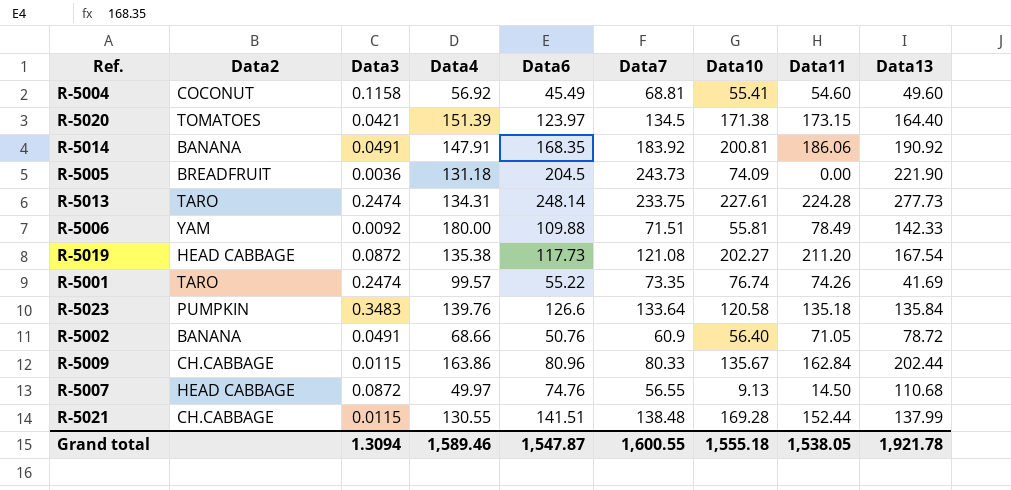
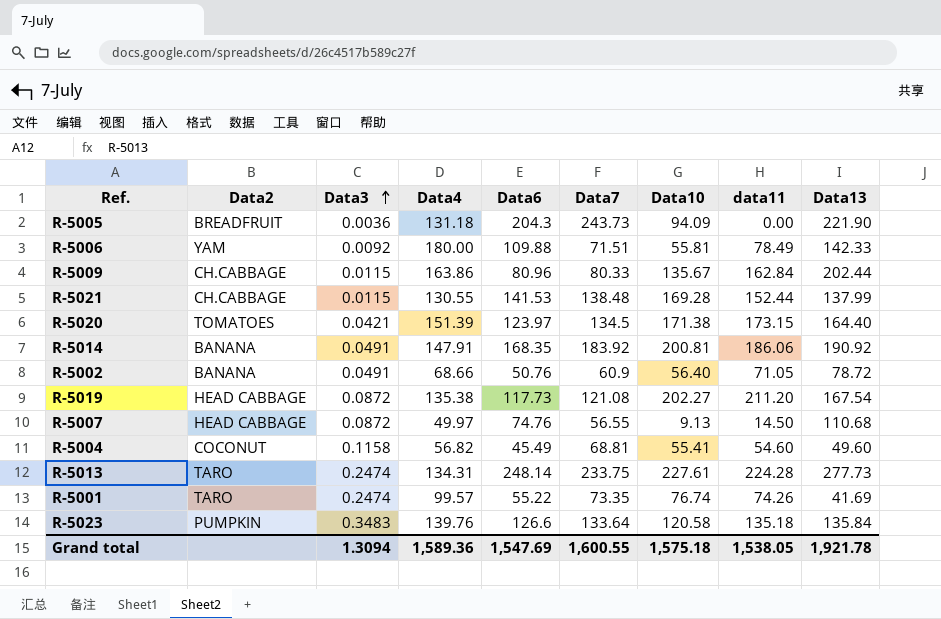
row order: none -> Data3 ascending
column name: Data11 -> data11
R-5005 | Data6: 204.5 -> 204.3
R-5005 | Data10: 74.09 -> 94.09
R-5021 | Data6: 141.51 -> 141.53
R-5004 | Data4: 56.92 -> 56.82
Grand total | Data4: 1,589.46 -> 1,589.36
Grand total | Data6: 1,547.87 -> 1,547.69
Grand total | Data10: 1,555.18 -> 1,575.18

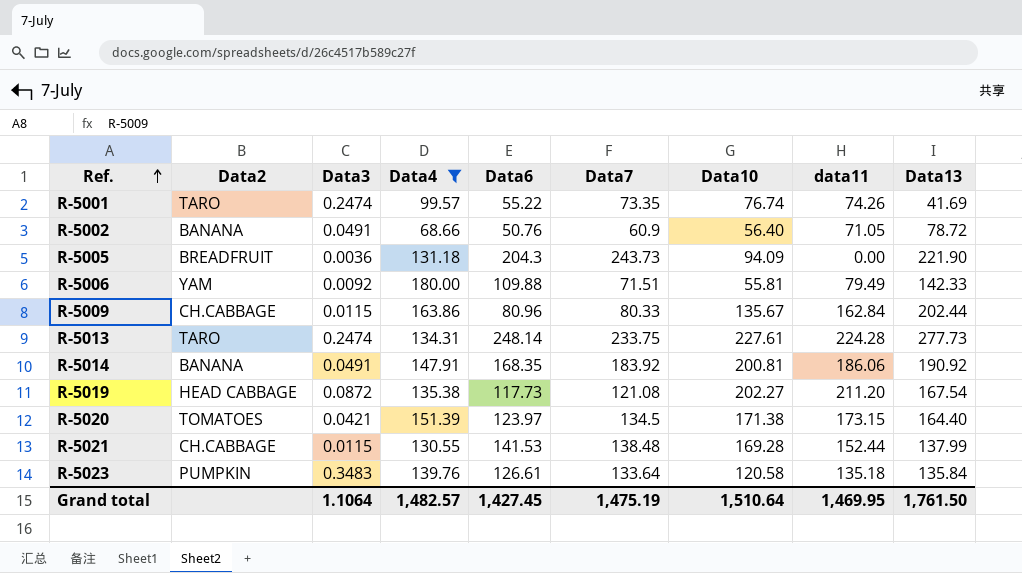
filter: none -> Data4 >= 68.66
row order: Data3 ascending -> Ref. ascending
R-5006 | data11: 78.49 -> 79.49
R-5023 | Data6: 126.6 -> 126.61
Grand total | Data3: 1.3094 -> 1.1064
Grand total | Data4: 1,589.36 -> 1,482.57
Grand total | Data6: 1,547.69 -> 1,427.45
Grand total | Data7: 1,600.55 -> 1,475.19
Grand total | Data10: 1,575.18 -> 1,510.64
Grand total | data11: 1,538.05 -> 1,469.95
Grand total | Data13: 1,921.78 -> 1,761.50

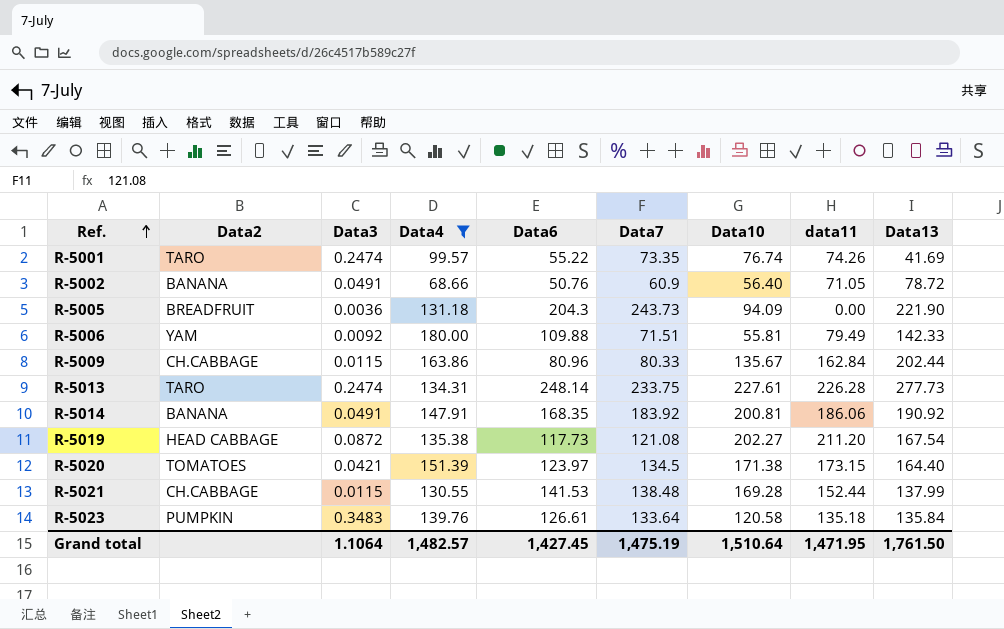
R-5013 | data11: 224.28 -> 226.28
Grand total | data11: 1,469.95 -> 1,471.95

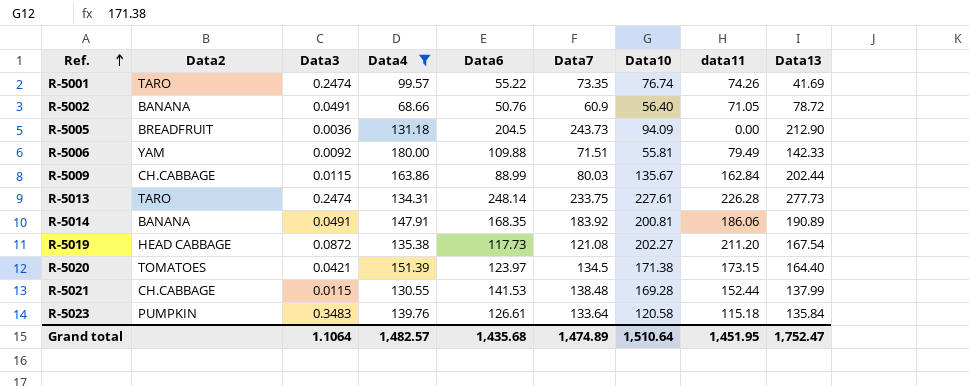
R-5005 | Data6: 204.3 -> 204.5
R-5005 | Data13: 221.90 -> 212.90
R-5009 | Data6: 80.96 -> 88.99
R-5009 | Data7: 80.33 -> 80.03
R-5014 | Data13: 190.92 -> 190.89
R-5023 | data11: 135.18 -> 115.18
Grand total | Data6: 1,427.45 -> 1,435.68
Grand total | Data7: 1,475.19 -> 1,474.89
Grand total | data11: 1,471.95 -> 1,451.95
Grand total | Data13: 1,761.50 -> 1,752.47

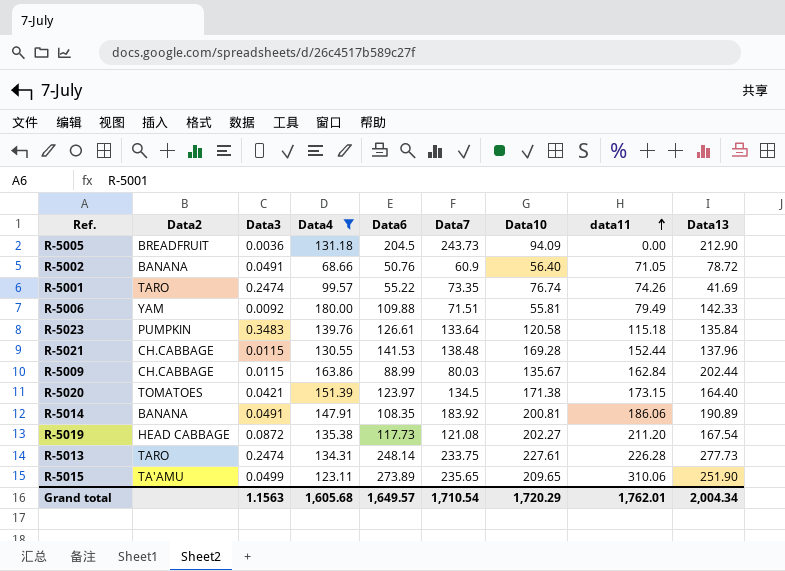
row order: Ref. ascending -> data11 ascending
R-5021 | Data13: 137.99 -> 137.96
R-5014 | Data6: 168.35 -> 108.35
row R-5015: none -> TA'AMU | 0.0499 | 123.11 | 273.89 | 235.65 | 209.65 | 310.06 | 251.90
Grand total | Data3: 1.1064 -> 1.1563
Grand total | Data4: 1,482.57 -> 1,605.68
Grand total | Data6: 1,435.68 -> 1,649.57
Grand total | Data7: 1,474.89 -> 1,710.54
Grand total | Data10: 1,510.64 -> 1,720.29
Grand total | data11: 1,451.95 -> 1,762.01
Grand total | Data13: 1,752.47 -> 2,004.34

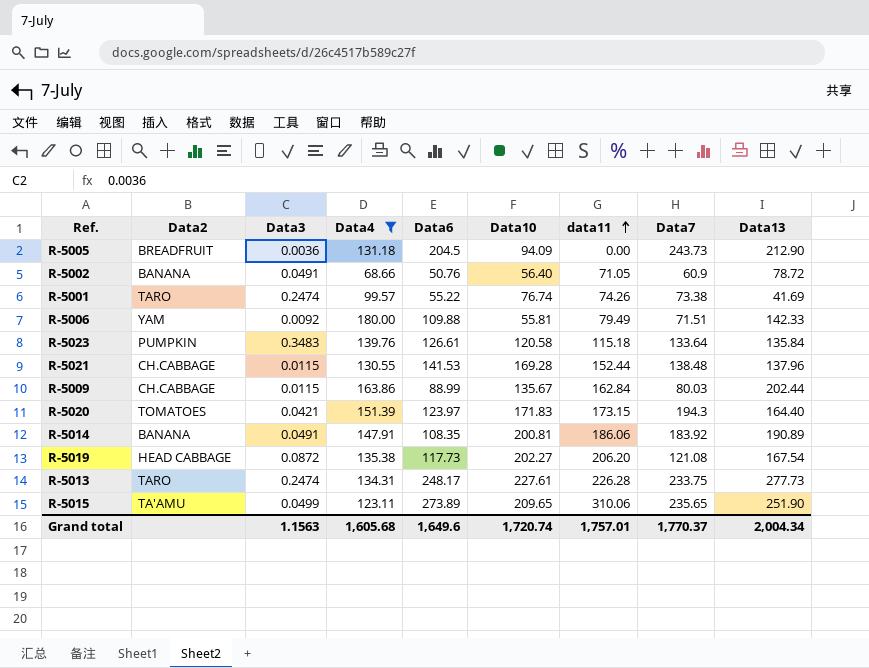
column Data7 | position: 6 -> 8
R-5001 | Data7: 73.35 -> 73.38
R-5020 | Data10: 171.38 -> 171.83
R-5020 | Data7: 134.5 -> 194.3
R-5019 | data11: 211.20 -> 206.20
R-5013 | Data6: 248.14 -> 248.17
Grand total | Data6: 1,649.57 -> 1,649.6
Grand total | Data10: 1,720.29 -> 1,720.74
Grand total | data11: 1,762.01 -> 1,757.01
Grand total | Data7: 1,710.54 -> 1,770.37

